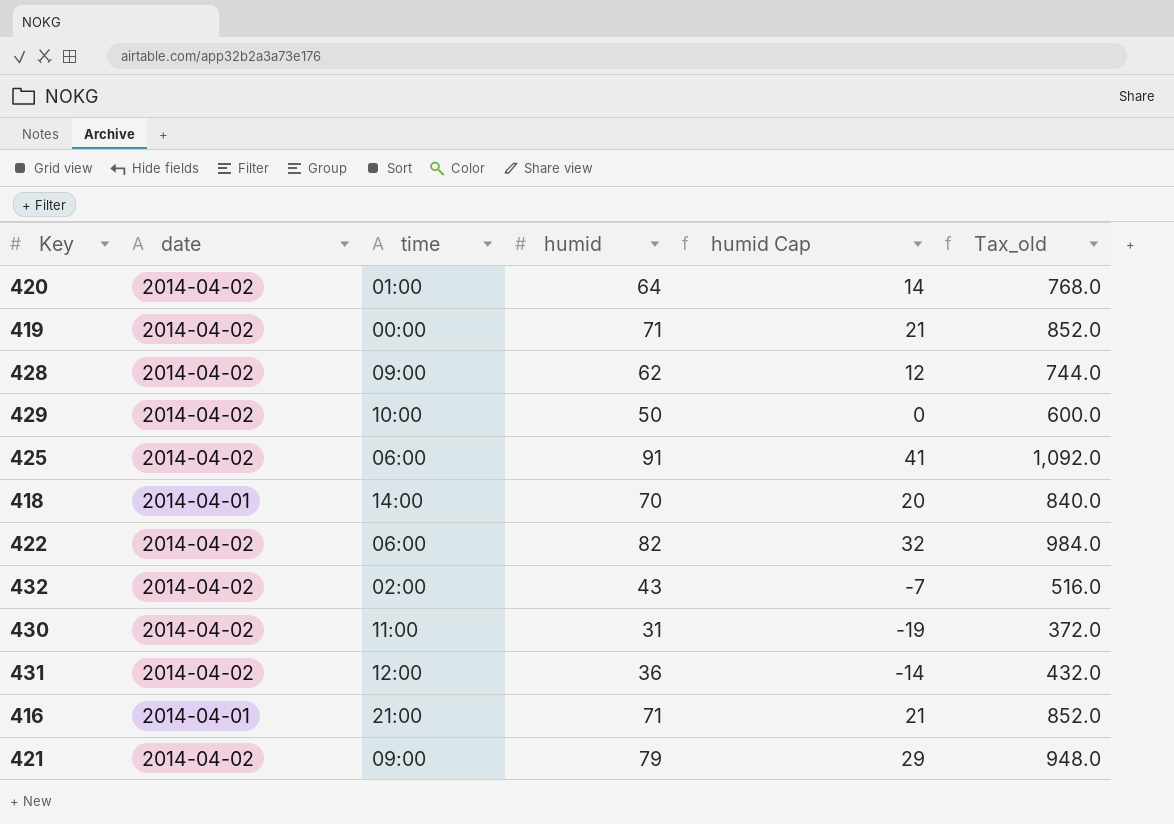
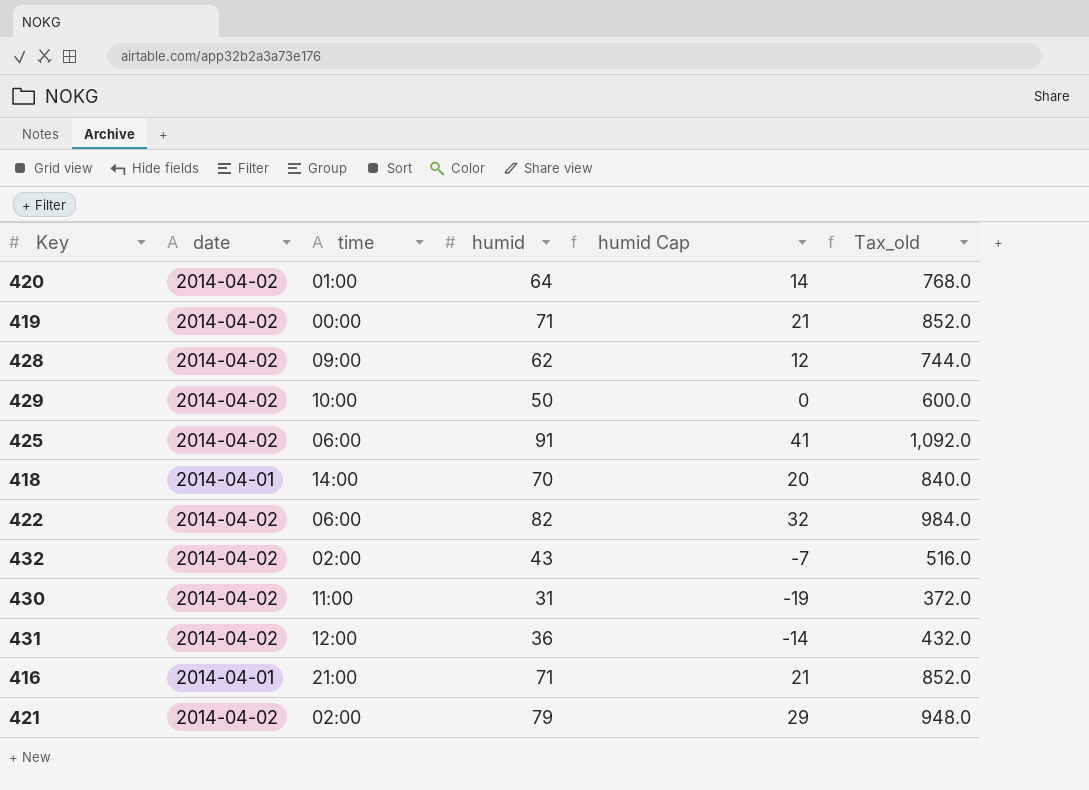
421 | time: 09:00 -> 02:00

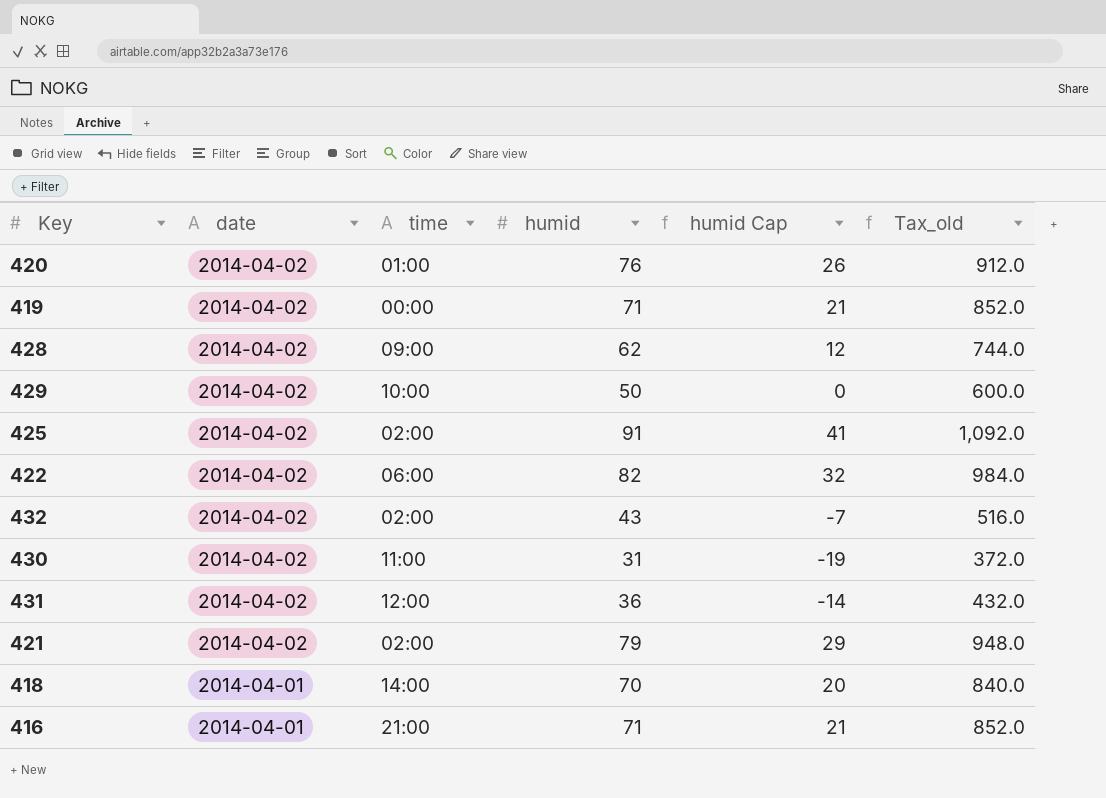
row order: none -> date descending
420 | humid: 64 -> 76
420 | humid Cap: 14 -> 26
420 | Tax_old: 768.0 -> 912.0
425 | time: 06:00 -> 02:00

